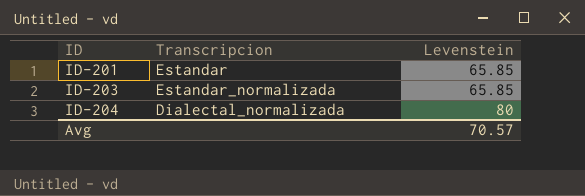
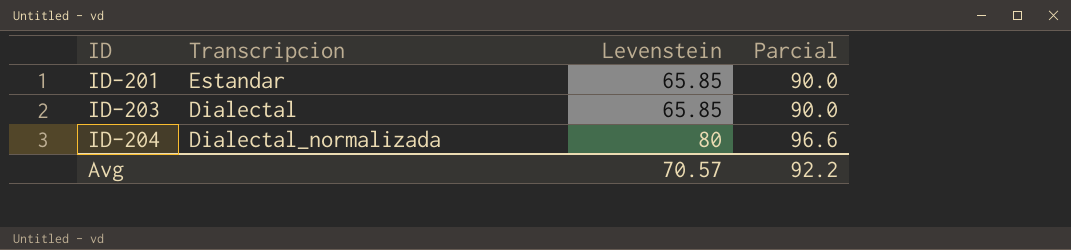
column Parcial | position: none -> 4
ID-203 | Transcripcion: Estandar_normalizada -> Dialectal

